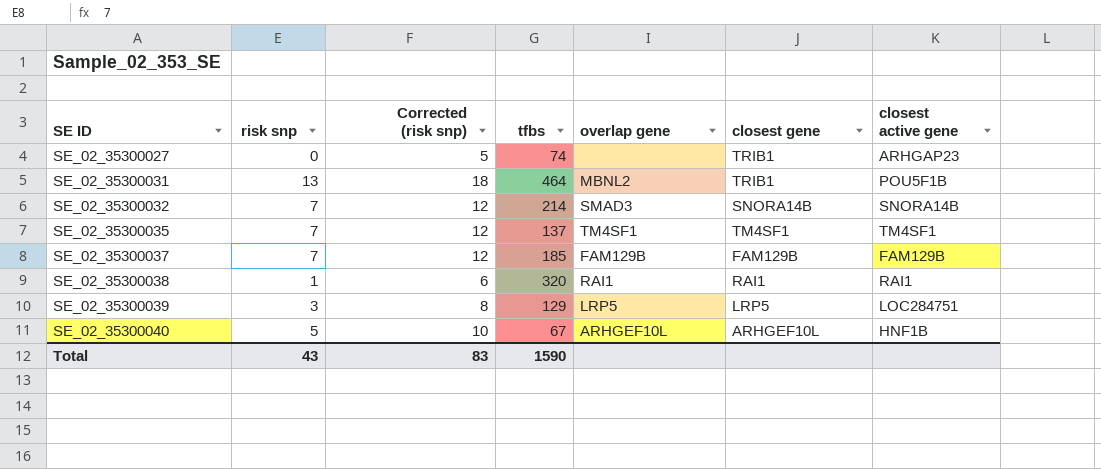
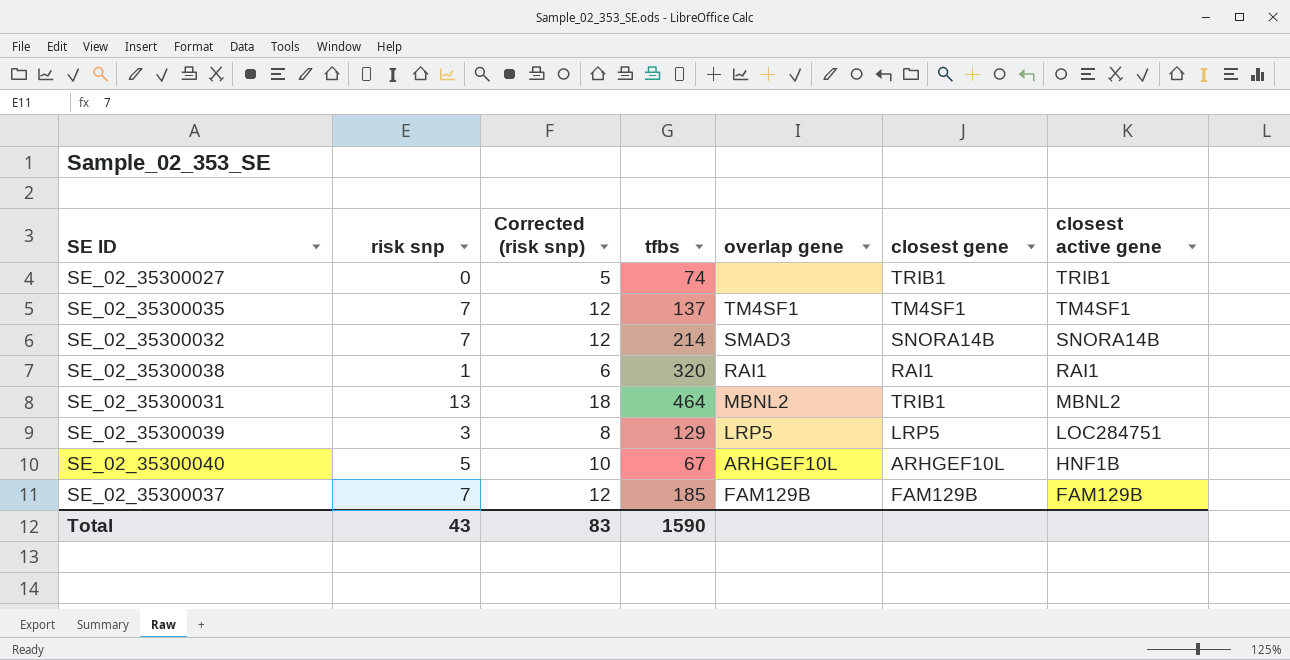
row order: SE ID ascending -> closest active gene descending
SE_02_35300027 | closest active gene: ARHGAP23 -> TRIB1
SE_02_35300031 | closest active gene: POU5F1B -> MBNL2

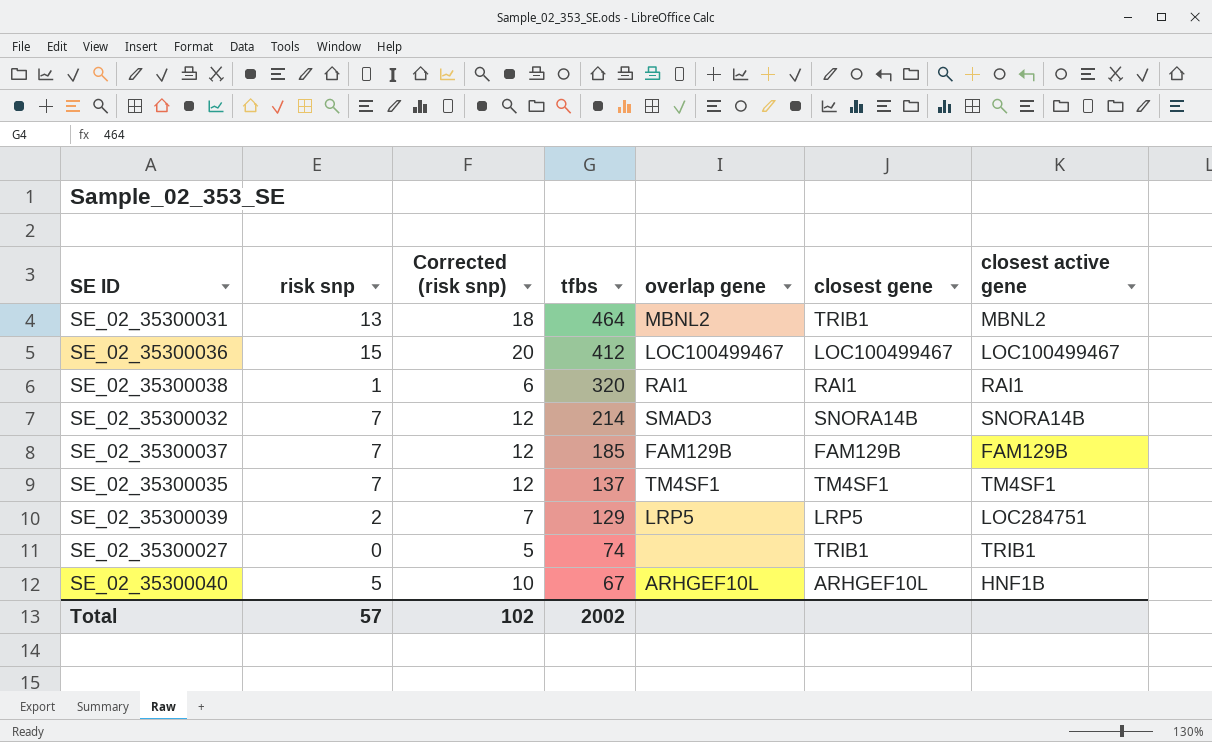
row order: closest active gene descending -> tfbs descending
row SE_02_35300036: none -> 15 | 20 | 412 | LOC100499467 | LOC100499467 | LOC100499467
SE_02_35300039 | risk snp: 3 -> 2
SE_02_35300039 | Corrected (risk snp): 8 -> 7
Total | risk snp: 43 -> 57
Total | Corrected (risk snp): 83 -> 102
Total | tfbs: 1590 -> 2002

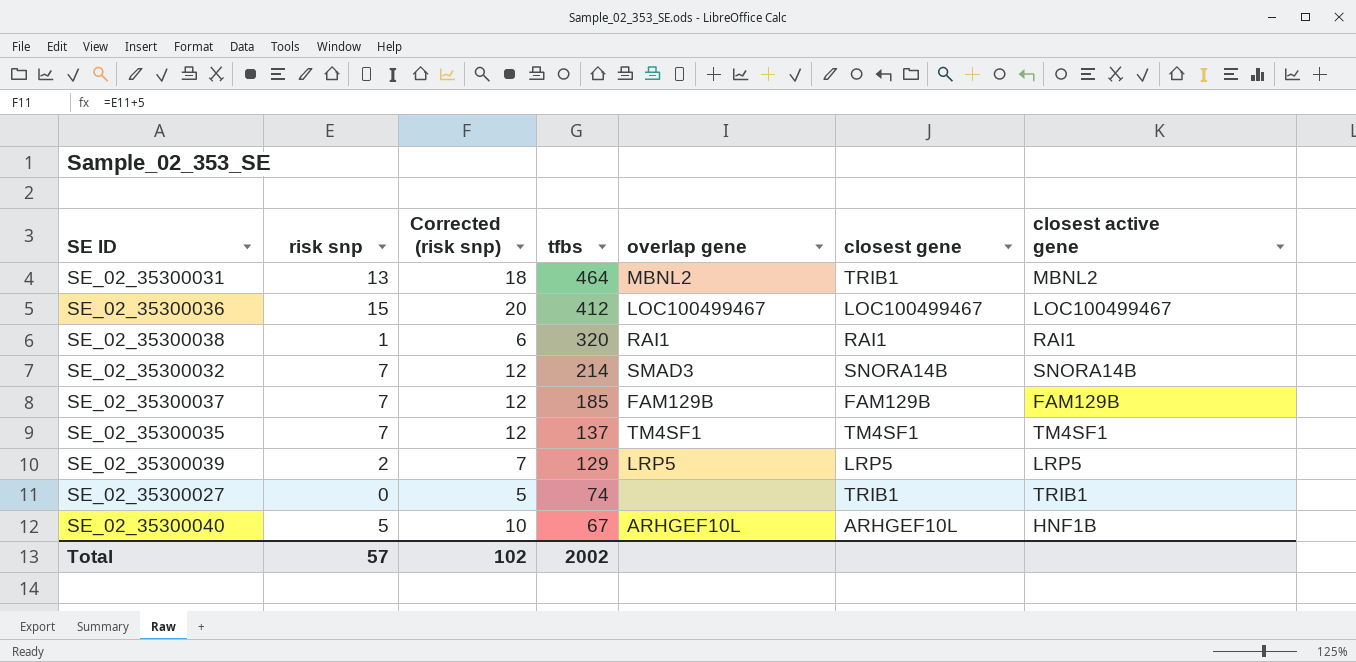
SE_02_35300039 | closest active gene: LOC284751 -> LRP5

